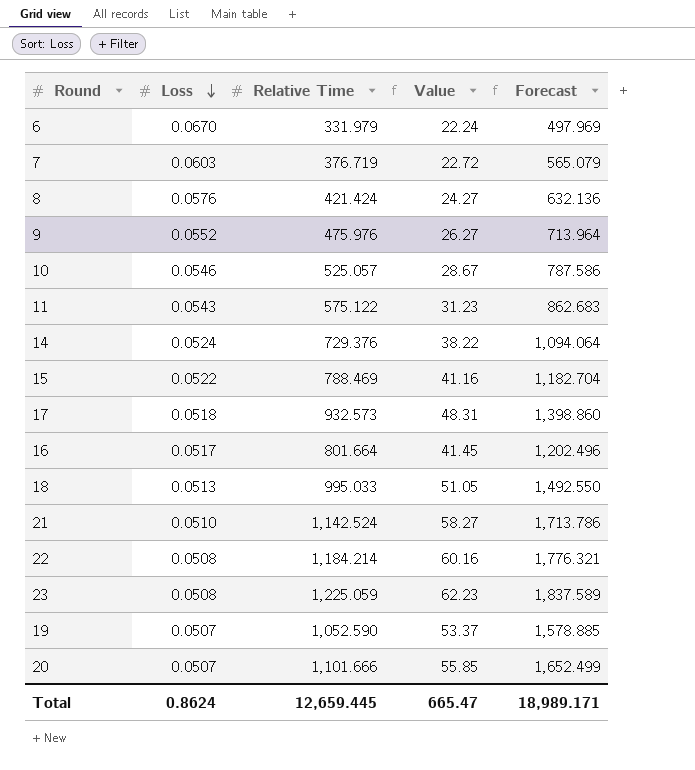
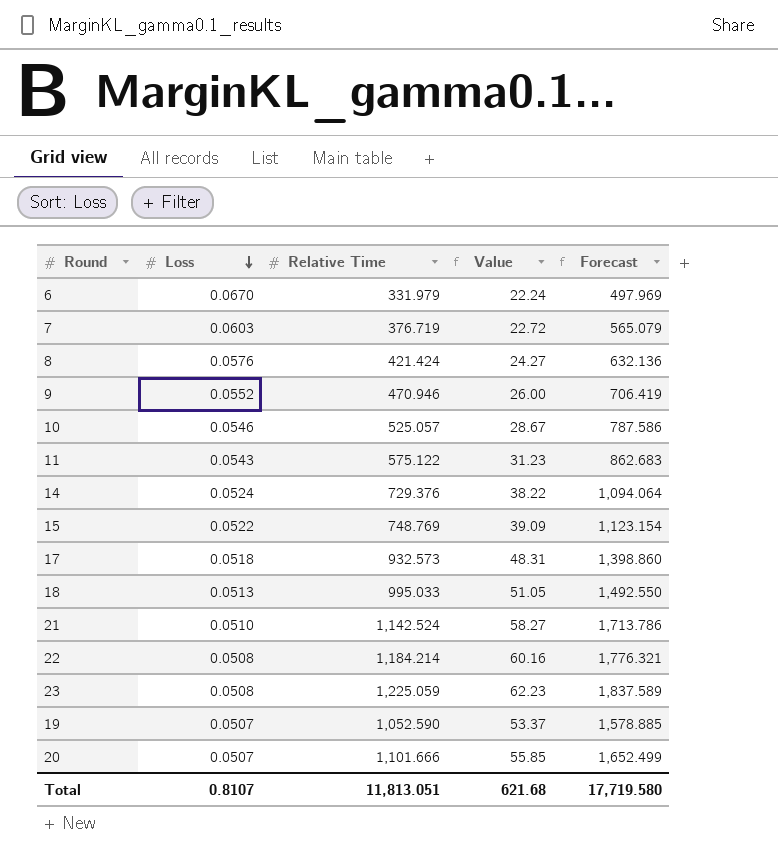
row 16: 0.0517 | 801.664 | 41.45 | 1,202.496 -> none
9 | Relative Time: 475.976 -> 470.946
9 | Value: 26.27 -> 26.00
9 | Forecast: 713.964 -> 706.419
15 | Relative Time: 788.469 -> 748.769
15 | Value: 41.16 -> 39.09
15 | Forecast: 1,182.704 -> 1,123.154
Total | Loss: 0.8624 -> 0.8107
Total | Relative Time: 12,659.445 -> 11,813.051
Total | Value: 665.47 -> 621.68
Total | Forecast: 18,989.171 -> 17,719.580

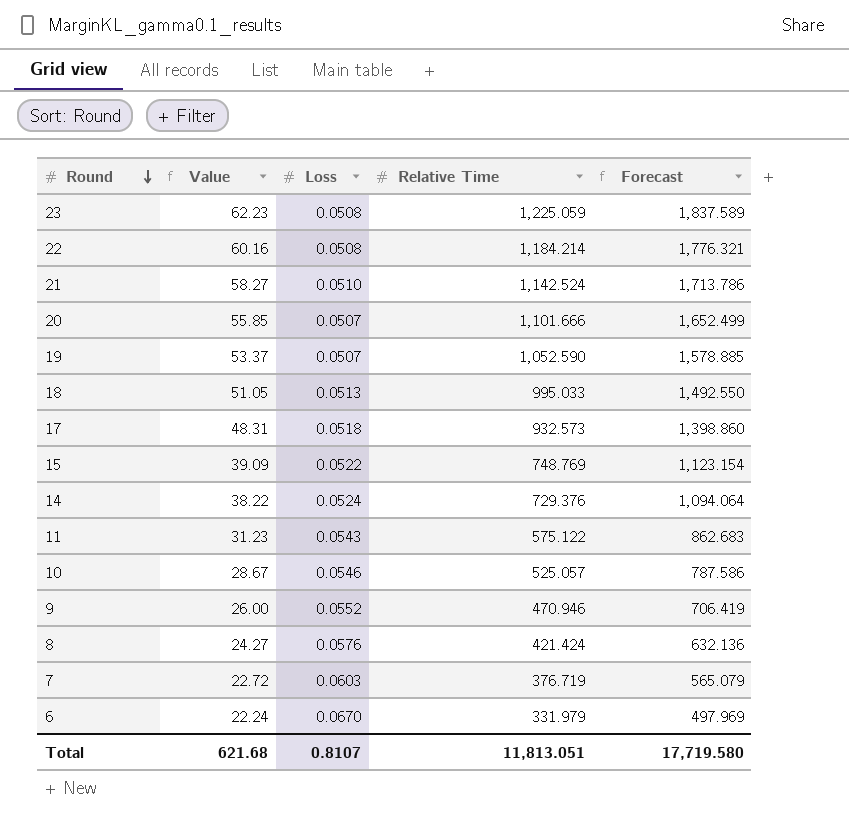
row order: Loss descending -> Round descending
column Value | position: 4 -> 2

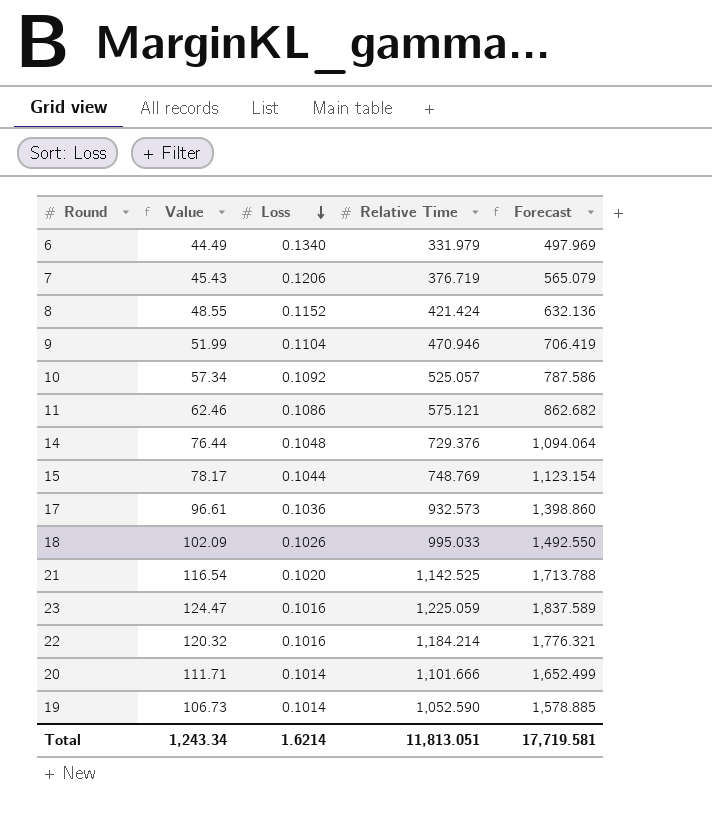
row order: Round descending -> Loss descending
6 | Value: 22.24 -> 44.49
6 | Loss: 0.0670 -> 0.1340
7 | Value: 22.72 -> 45.43
7 | Loss: 0.0603 -> 0.1206
8 | Value: 24.27 -> 48.55
8 | Loss: 0.0576 -> 0.1152
9 | Value: 26.00 -> 51.99
9 | Loss: 0.0552 -> 0.1104
10 | Value: 28.67 -> 57.34
10 | Loss: 0.0546 -> 0.1092
11 | Value: 31.23 -> 62.46
11 | Loss: 0.0543 -> 0.1086
11 | Relative Time: 575.122 -> 575.121
11 | Forecast: 862.683 -> 862.682
14 | Value: 38.22 -> 76.44
14 | Loss: 0.0524 -> 0.1048
15 | Value: 39.09 -> 78.17
15 | Loss: 0.0522 -> 0.1044
17 | Value: 48.31 -> 96.61
17 | Loss: 0.0518 -> 0.1036
18 | Value: 51.05 -> 102.09
18 | Loss: 0.0513 -> 0.1026
21 | Value: 58.27 -> 116.54
21 | Loss: 0.0510 -> 0.1020
21 | Relative Time: 1,142.524 -> 1,142.525
21 | Forecast: 1,713.786 -> 1,713.788
23 | Value: 62.23 -> 124.47
23 | Loss: 0.0508 -> 0.1016
22 | Value: 60.16 -> 120.32
22 | Loss: 0.0508 -> 0.1016
20 | Value: 55.85 -> 111.71
20 | Loss: 0.0507 -> 0.1014
19 | Value: 53.37 -> 106.73
19 | Loss: 0.0507 -> 0.1014
Total | Value: 621.68 -> 1,243.34
Total | Loss: 0.8107 -> 1.6214
Total | Forecast: 17,719.580 -> 17,719.581

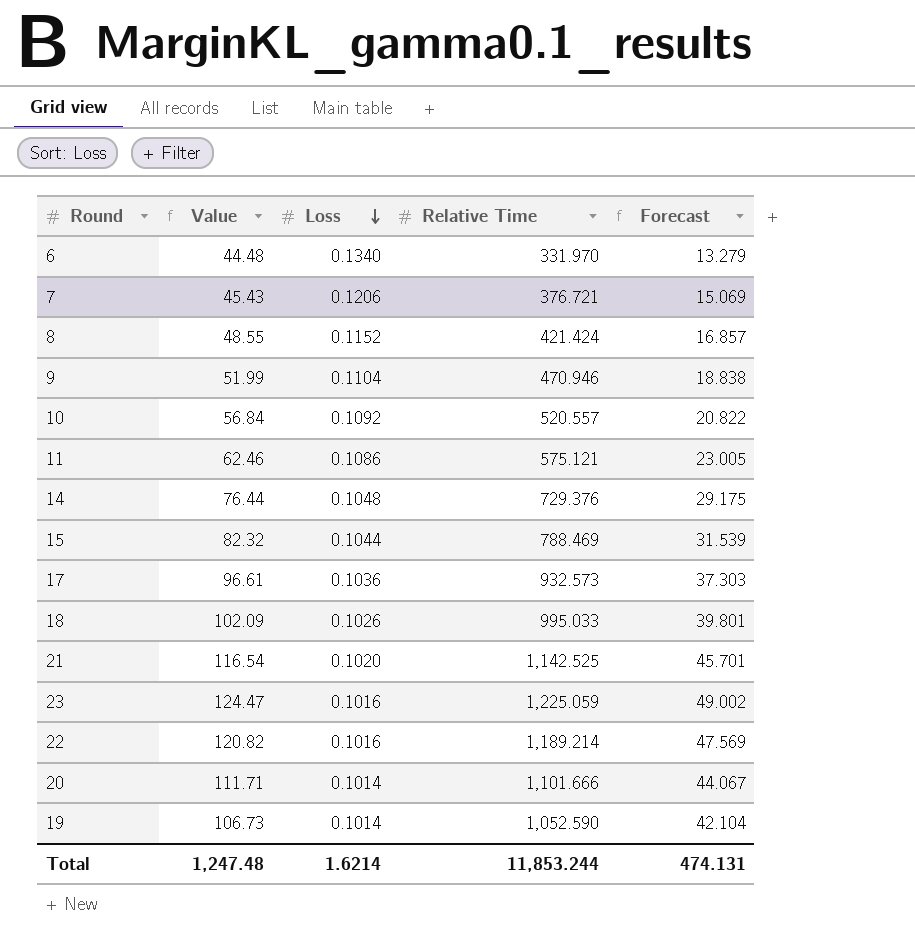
column Forecast | formula: [Relative Time] * 1.5 -> [Relative Time] * 0.04
6 | Value: 44.49 -> 44.48
6 | Relative Time: 331.979 -> 331.970
7 | Relative Time: 376.719 -> 376.721
10 | Value: 57.34 -> 56.84
10 | Relative Time: 525.057 -> 520.557
15 | Value: 78.17 -> 82.32
15 | Relative Time: 748.769 -> 788.469
22 | Value: 120.32 -> 120.82
22 | Relative Time: 1,184.214 -> 1,189.214
Total | Value: 1,243.34 -> 1,247.48
Total | Relative Time: 11,813.051 -> 11,853.244
Total | Forecast: 17,719.581 -> 474.131

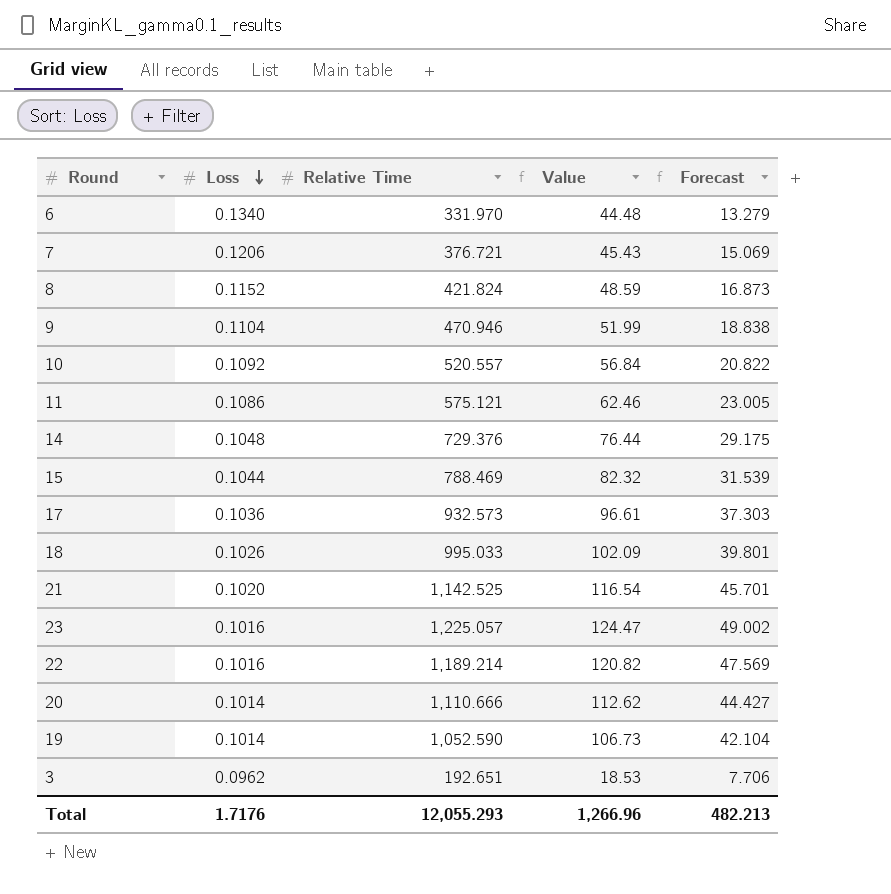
column Value | position: 2 -> 4
8 | Relative Time: 421.424 -> 421.824
8 | Value: 48.55 -> 48.59
8 | Forecast: 16.857 -> 16.873
23 | Relative Time: 1,225.059 -> 1,225.057
20 | Relative Time: 1,101.666 -> 1,110.666
20 | Value: 111.71 -> 112.62
20 | Forecast: 44.067 -> 44.427
row 3: none -> 0.0962 | 192.651 | 18.53 | 7.706
Total | Loss: 1.6214 -> 1.7176
Total | Relative Time: 11,853.244 -> 12,055.293
Total | Value: 1,247.48 -> 1,266.96
Total | Forecast: 474.131 -> 482.213

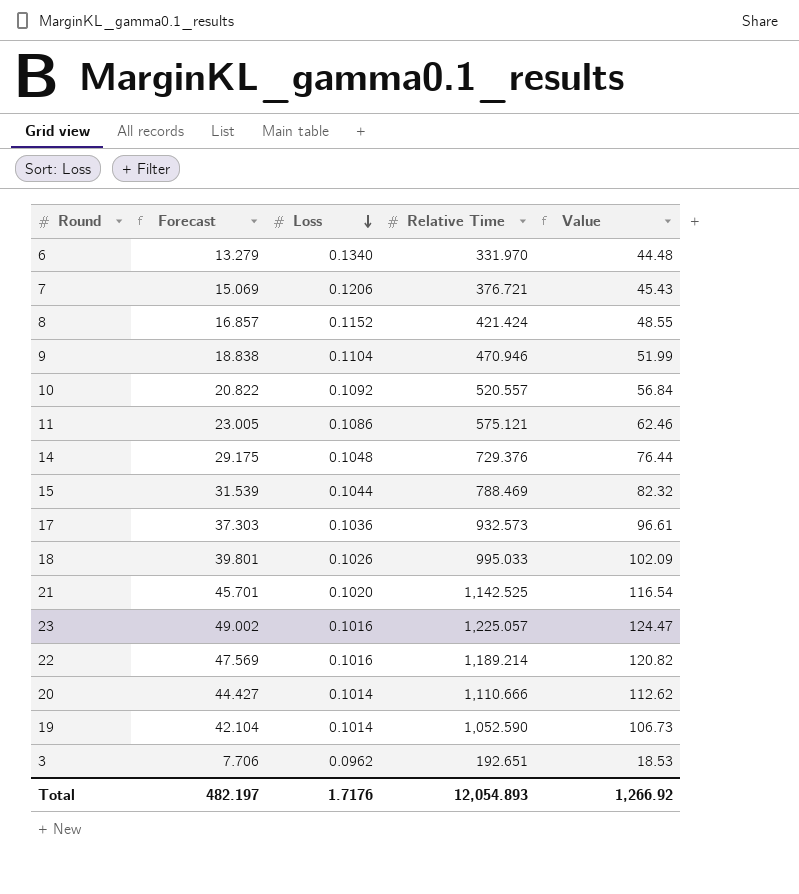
column Forecast | position: 5 -> 2
8 | Forecast: 16.873 -> 16.857
8 | Relative Time: 421.824 -> 421.424
8 | Value: 48.59 -> 48.55
Total | Forecast: 482.213 -> 482.197
Total | Relative Time: 12,055.293 -> 12,054.893
Total | Value: 1,266.96 -> 1,266.92

